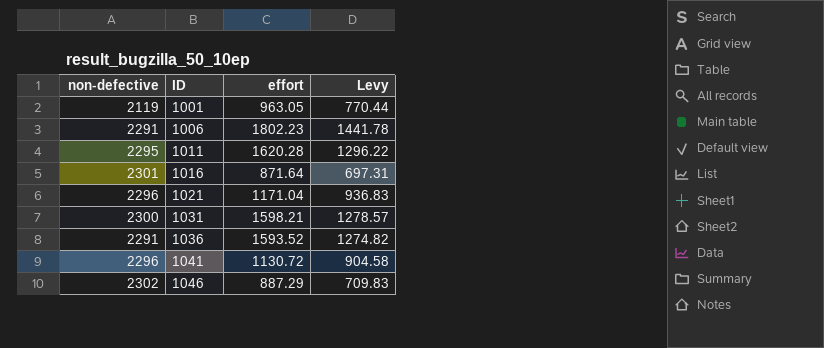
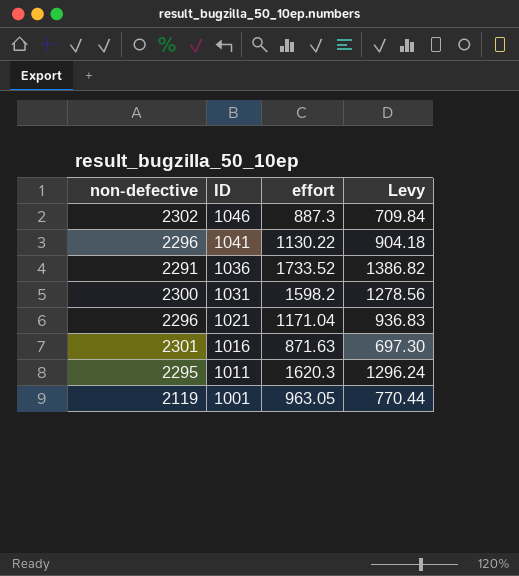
row order: ID ascending -> ID descending
row 1006: 2291 | 1802.23 | 1441.78 -> none
1046 | effort: 887.29 -> 887.3
1046 | Levy: 709.83 -> 709.84
1041 | effort: 1130.72 -> 1130.22
1041 | Levy: 904.58 -> 904.18
1036 | effort: 1593.52 -> 1733.52
1036 | Levy: 1274.82 -> 1386.82
1031 | effort: 1598.21 -> 1598.2
1031 | Levy: 1278.57 -> 1278.56
1016 | effort: 871.64 -> 871.63
1016 | Levy: 697.31 -> 697.30
1011 | effort: 1620.28 -> 1620.3
1011 | Levy: 1296.22 -> 1296.24

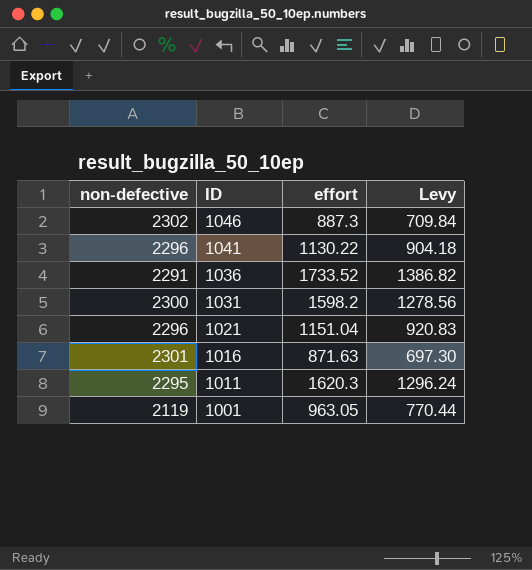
1021 | effort: 1171.04 -> 1151.04
1021 | Levy: 936.83 -> 920.83

